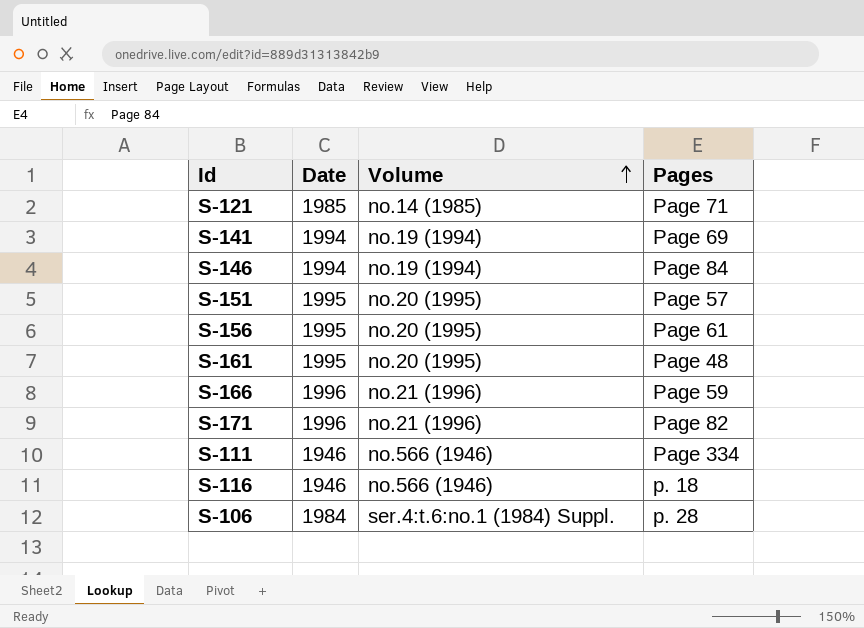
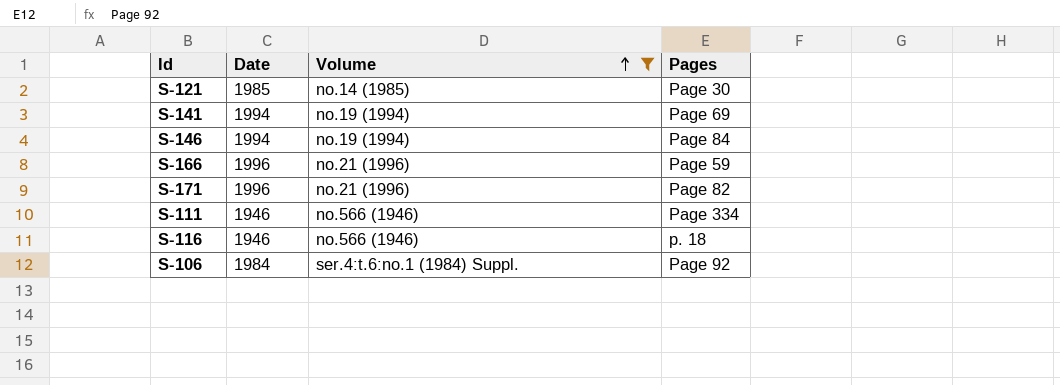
filter: none -> Volume != no.20 (1995)
S-121 | Pages: Page 71 -> Page 30
S-106 | Pages: p. 28 -> Page 92

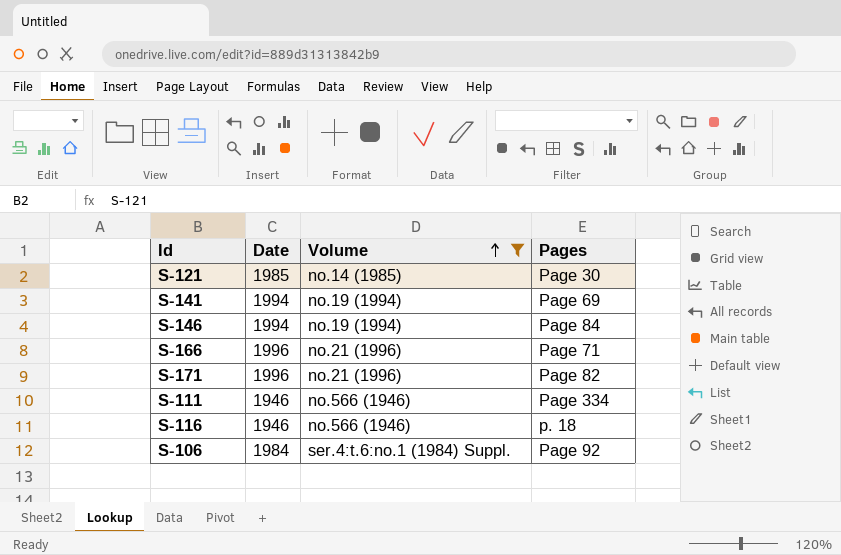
S-166 | Pages: Page 59 -> Page 71

